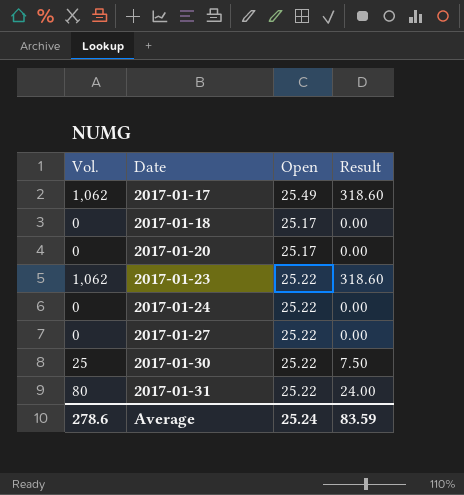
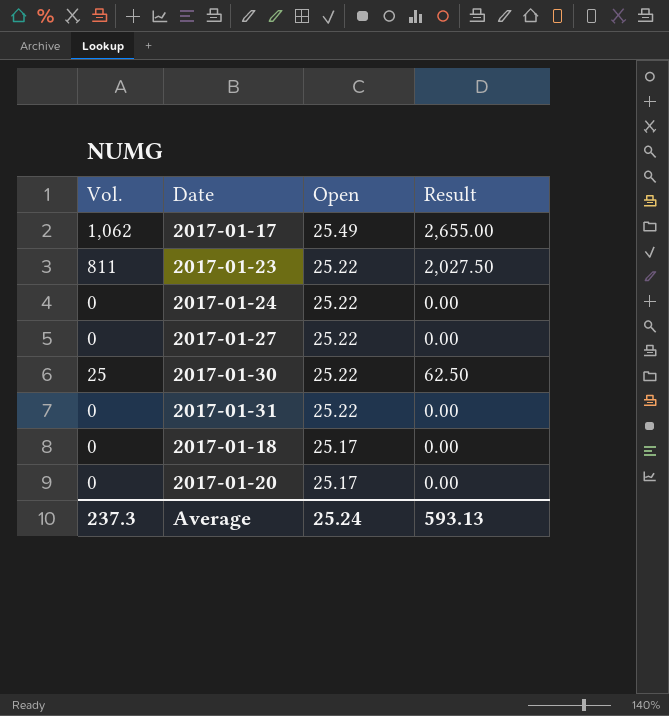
row order: Date ascending -> Open descending
column Result | formula: [Vol.] * 0.3 -> [Vol.] * 2.5
2017-01-23 | Vol.: 1,062 -> 811
2017-01-31 | Vol.: 80 -> 0
Average | Vol.: 278.6 -> 237.3
Average | Result: 83.59 -> 593.13

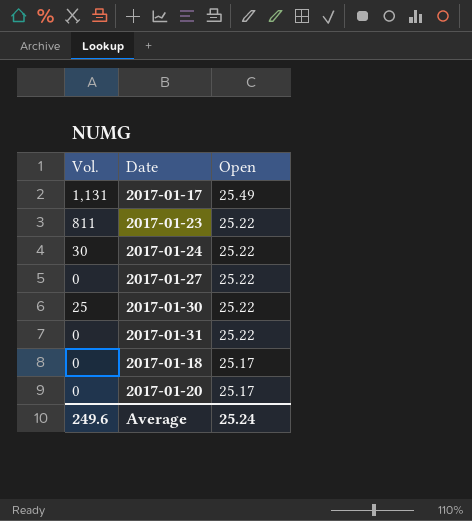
column Result | formula: [Vol.] * 2.5 -> none
2017-01-17 | Vol.: 1,062 -> 1,131
2017-01-24 | Vol.: 0 -> 30
Average | Vol.: 237.3 -> 249.6

